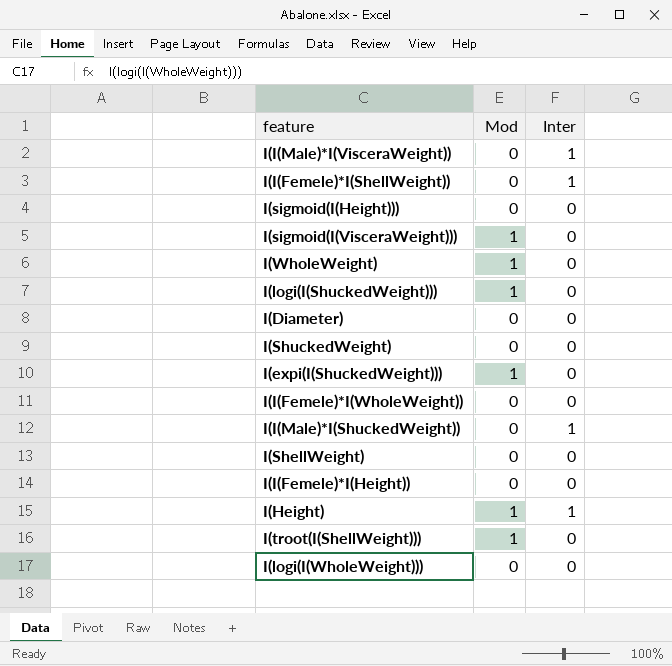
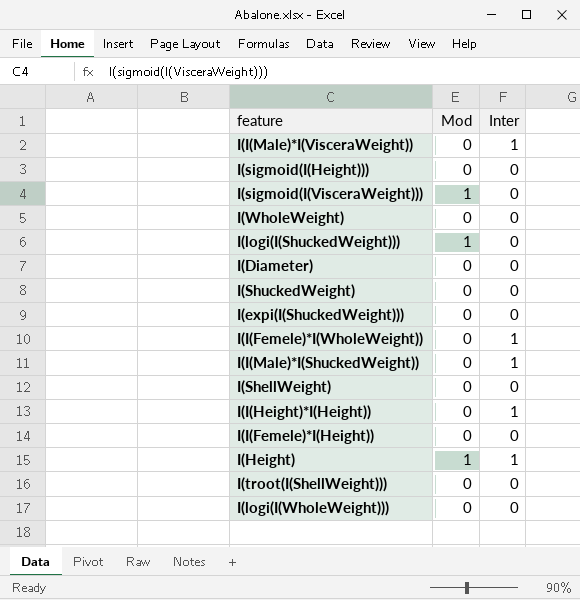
row I(I(Femele)*I(ShellWeight)): 0 | 1 -> none
I(WholeWeight) | Mod: 1 -> 0
I(expi(I(ShuckedWeight))) | Mod: 1 -> 0
I(I(Femele)*I(WholeWeight)) | Inter: 0 -> 1
row I(I(Height)*I(Height)): none -> 0 | 1
I(troot(I(ShellWeight))) | Mod: 1 -> 0

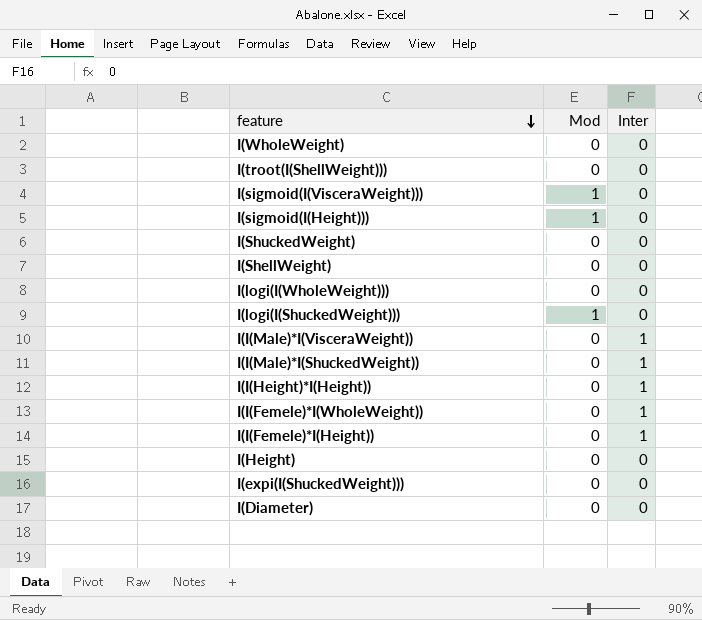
row order: none -> feature descending
I(sigmoid(I(Height))) | Mod: 0 -> 1
I(I(Femele)*I(Height)) | Inter: 0 -> 1
I(Height) | Mod: 1 -> 0
I(Height) | Inter: 1 -> 0

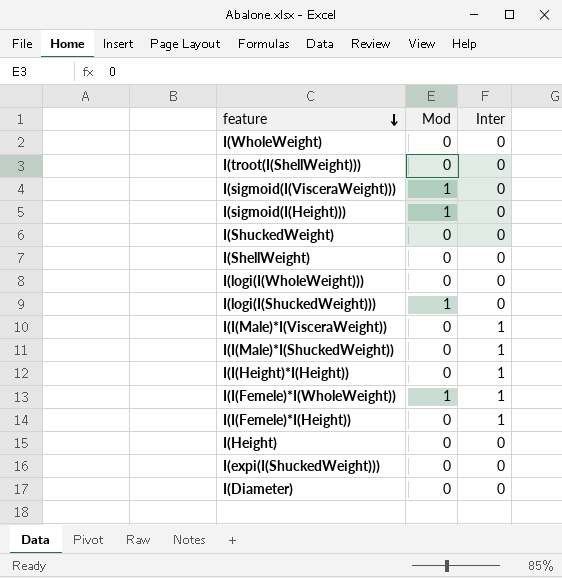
I(I(Femele)*I(WholeWeight)) | Mod: 0 -> 1

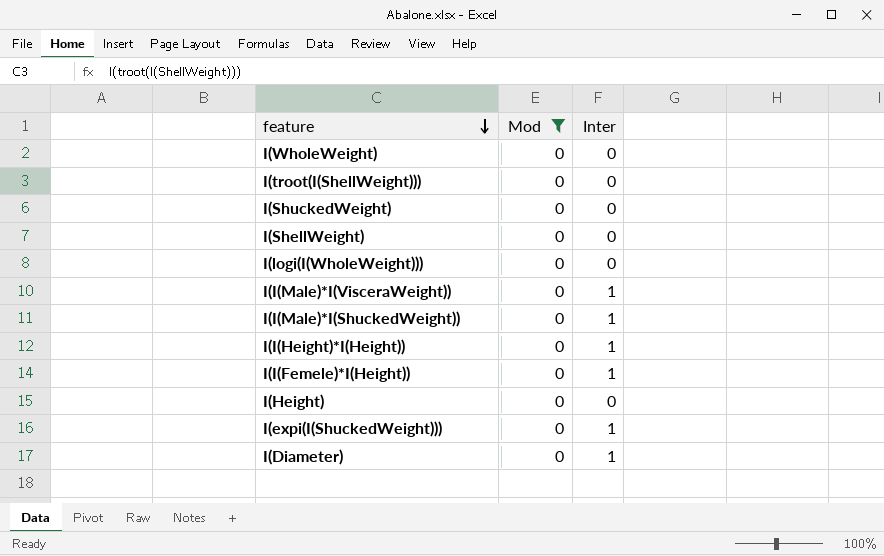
filter: none -> Mod = 0
I(expi(I(ShuckedWeight))) | Inter: 0 -> 1
I(Diameter) | Inter: 0 -> 1

